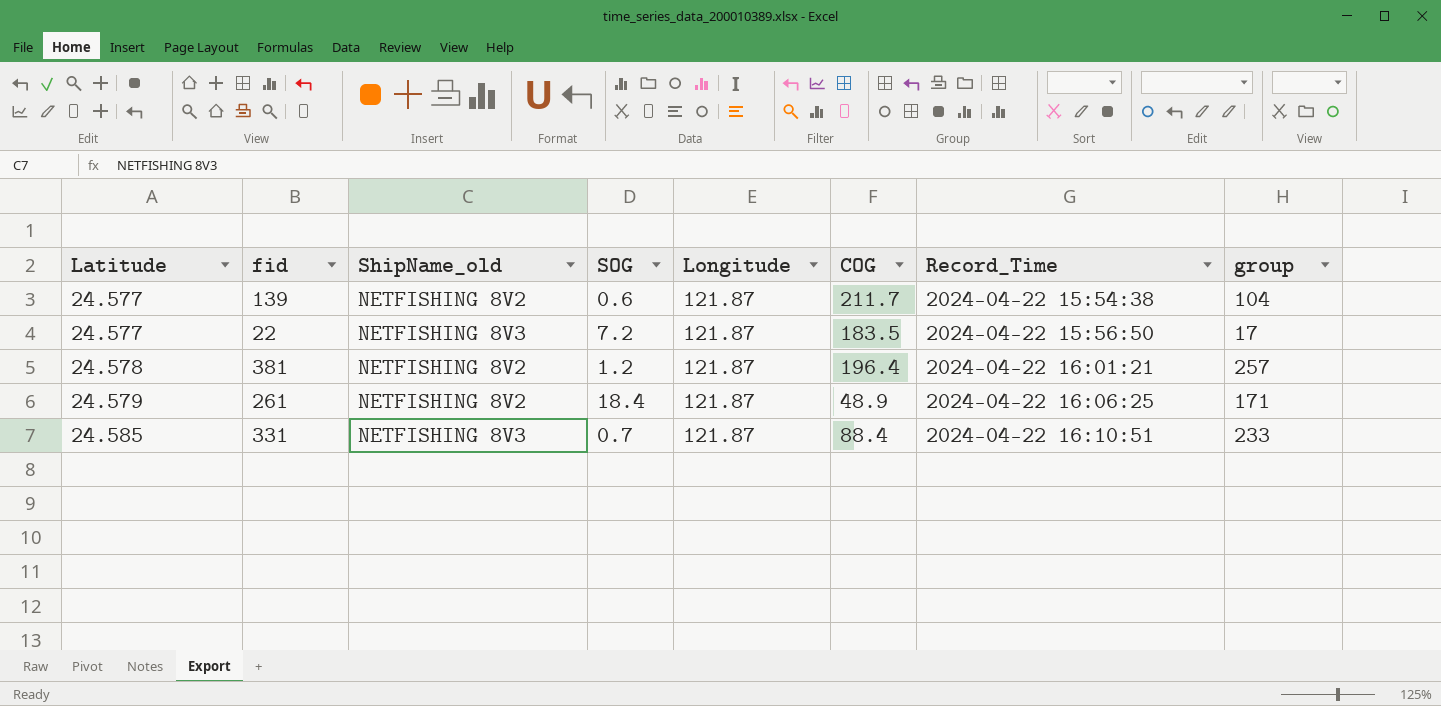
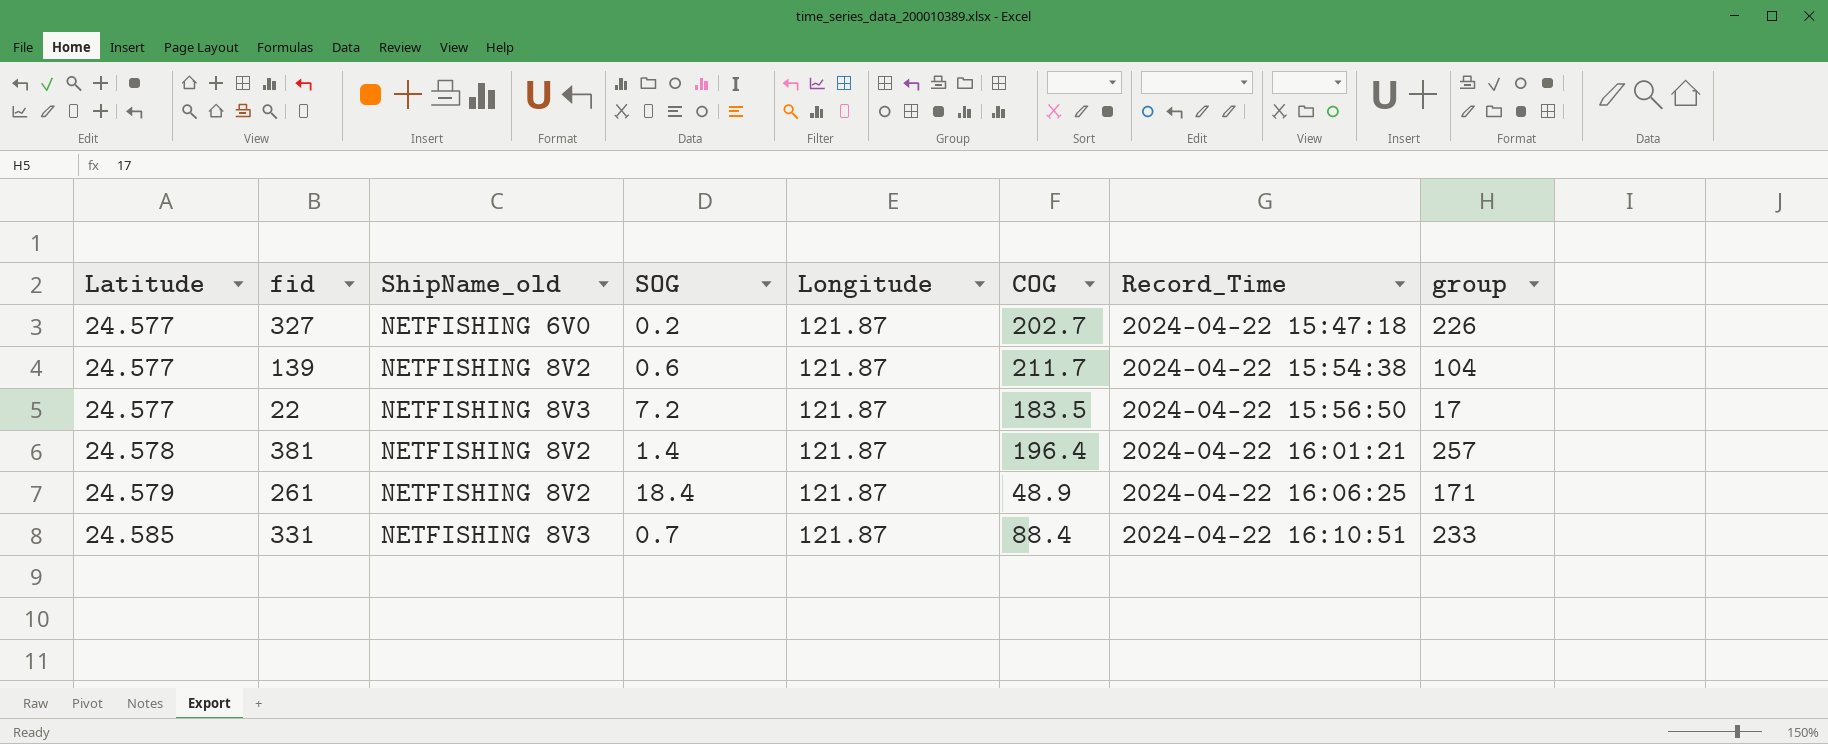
row 327: none -> 24.577 | NETFISHING 6V0 | 0.2 | 121.87 | 202.7 | 2024-04-22 15:47:18 | 226
381 | SOG: 1.2 -> 1.4

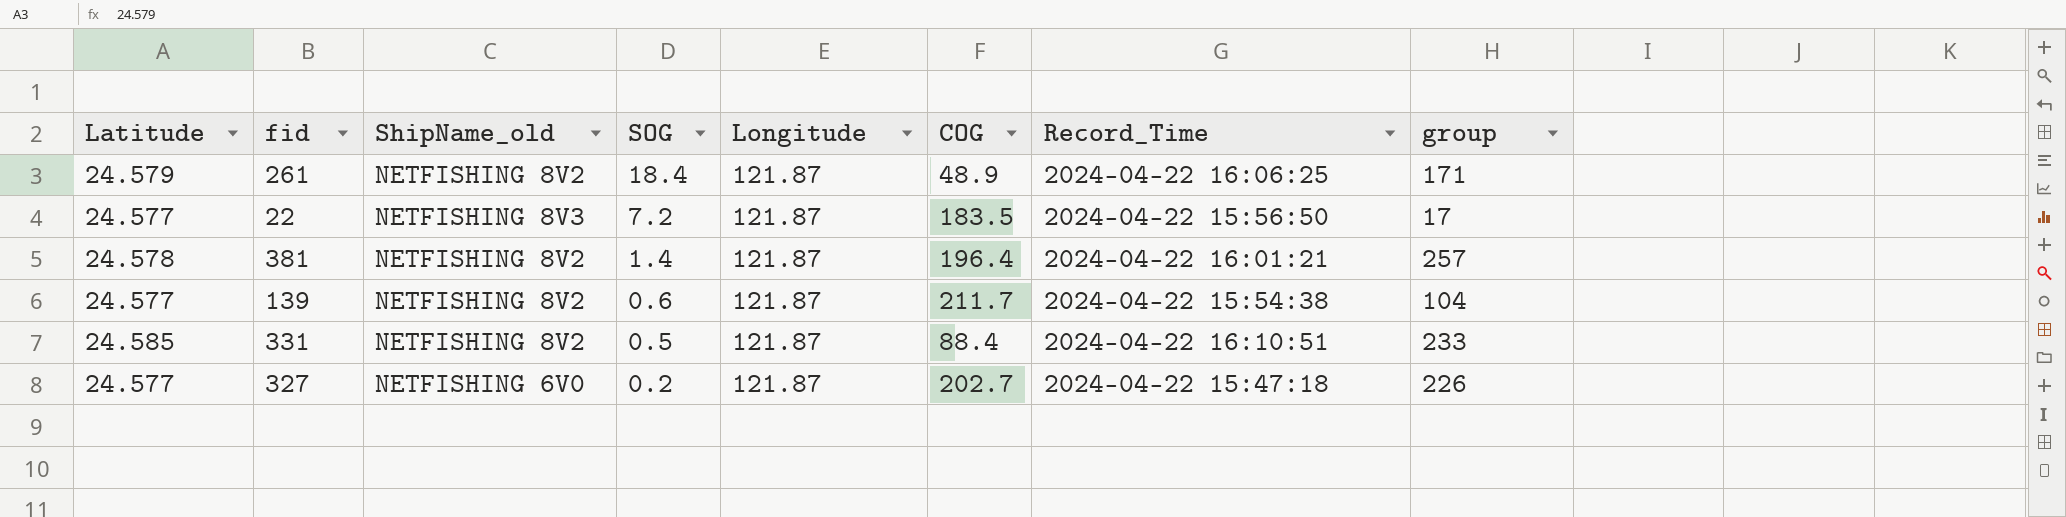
row order: Latitude ascending -> SOG descending
331 | ShipName_old: NETFISHING 8V3 -> NETFISHING 8V2
331 | SOG: 0.7 -> 0.5

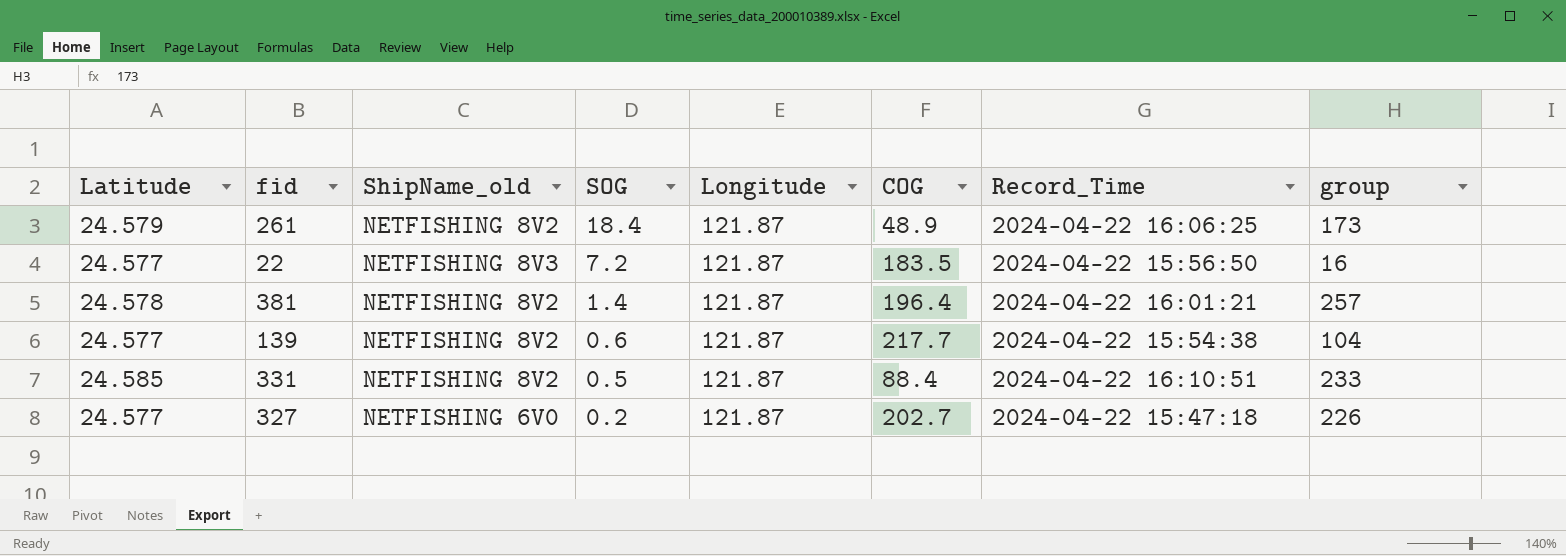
261 | group: 171 -> 173
22 | group: 17 -> 16
139 | COG: 211.7 -> 217.7

